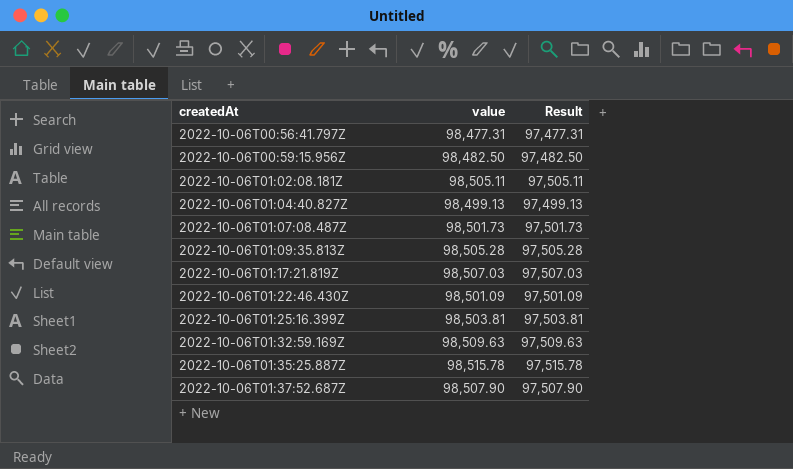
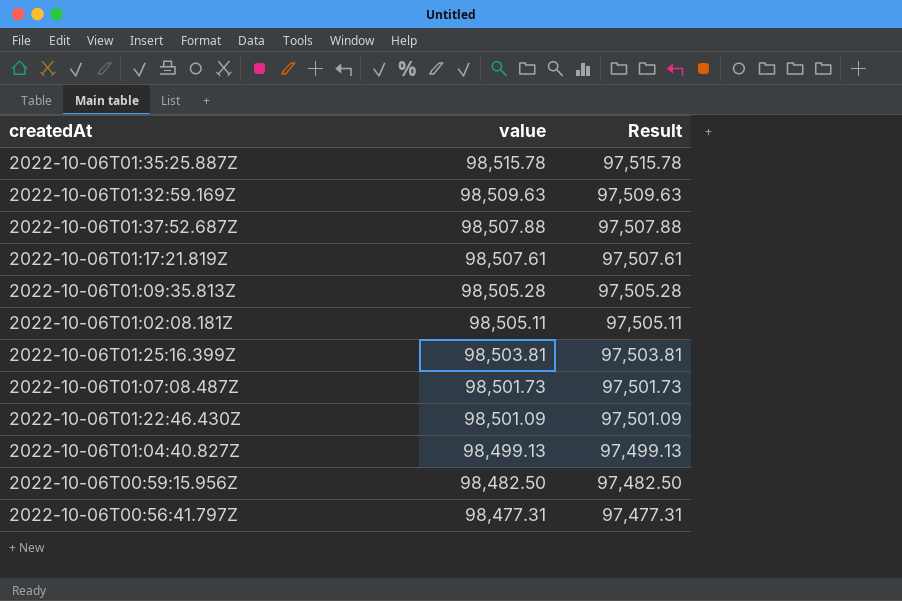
row order: createdAt ascending -> value descending
2022-10-06T01:37:52.687Z | value: 98,507.90 -> 98,507.88
2022-10-06T01:37:52.687Z | Result: 97,507.90 -> 97,507.88
2022-10-06T01:17:21.819Z | value: 98,507.03 -> 98,507.61
2022-10-06T01:17:21.819Z | Result: 97,507.03 -> 97,507.61

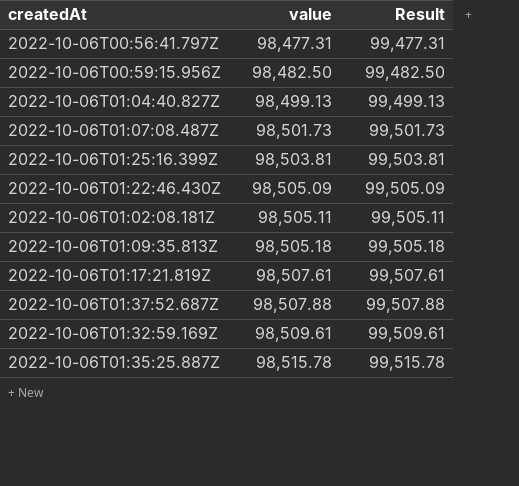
row order: value descending -> value ascending
column Result | formula: [value] - 1000 -> [value] + 1000
2022-10-06T01:22:46.430Z | value: 98,501.09 -> 98,505.09
2022-10-06T01:09:35.813Z | value: 98,505.28 -> 98,505.18
2022-10-06T01:32:59.169Z | value: 98,509.63 -> 98,509.61

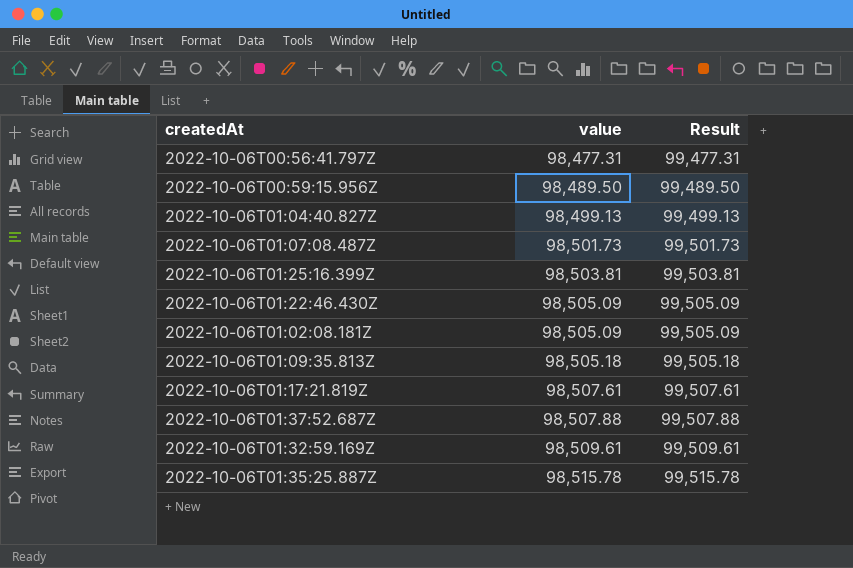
2022-10-06T00:59:15.956Z | value: 98,482.50 -> 98,489.50
2022-10-06T00:59:15.956Z | Result: 99,482.50 -> 99,489.50
2022-10-06T01:02:08.181Z | value: 98,505.11 -> 98,505.09
2022-10-06T01:02:08.181Z | Result: 99,505.11 -> 99,505.09

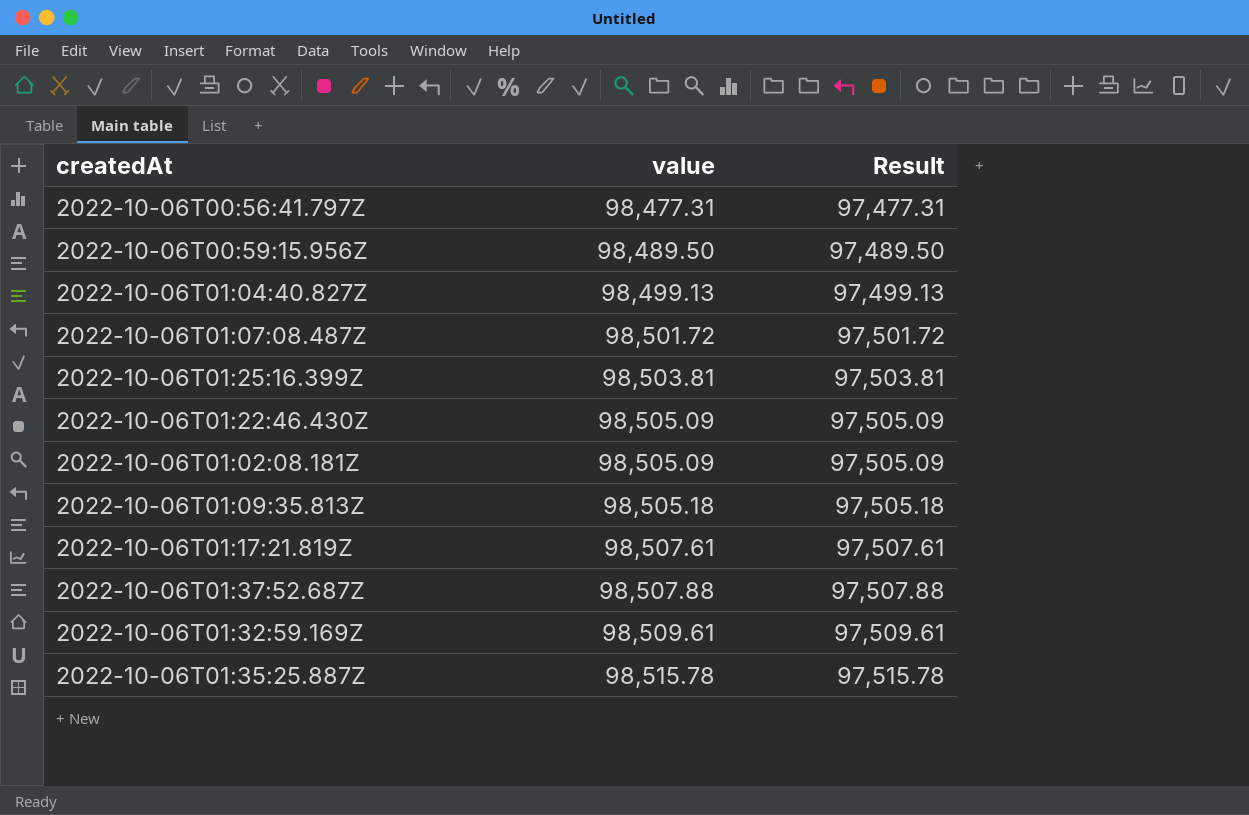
column Result | formula: [value] + 1000 -> [value] - 1000
2022-10-06T01:07:08.487Z | value: 98,501.73 -> 98,501.72

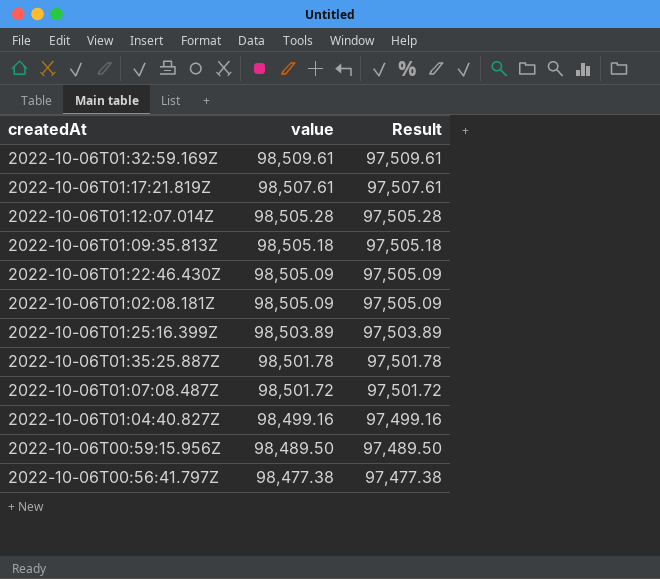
row order: value ascending -> value descending
row 2022-10-06T01:37:52.687Z: 98,507.88 | 97,507.88 -> none
row 2022-10-06T01:12:07.014Z: none -> 98,505.28 | 97,505.28
2022-10-06T01:25:16.399Z | value: 98,503.81 -> 98,503.89
2022-10-06T01:25:16.399Z | Result: 97,503.81 -> 97,503.89
2022-10-06T01:35:25.887Z | value: 98,515.78 -> 98,501.78
2022-10-06T01:35:25.887Z | Result: 97,515.78 -> 97,501.78
2022-10-06T01:04:40.827Z | value: 98,499.13 -> 98,499.16
2022-10-06T01:04:40.827Z | Result: 97,499.13 -> 97,499.16
2022-10-06T00:56:41.797Z | value: 98,477.31 -> 98,477.38
2022-10-06T00:56:41.797Z | Result: 97,477.31 -> 97,477.38

